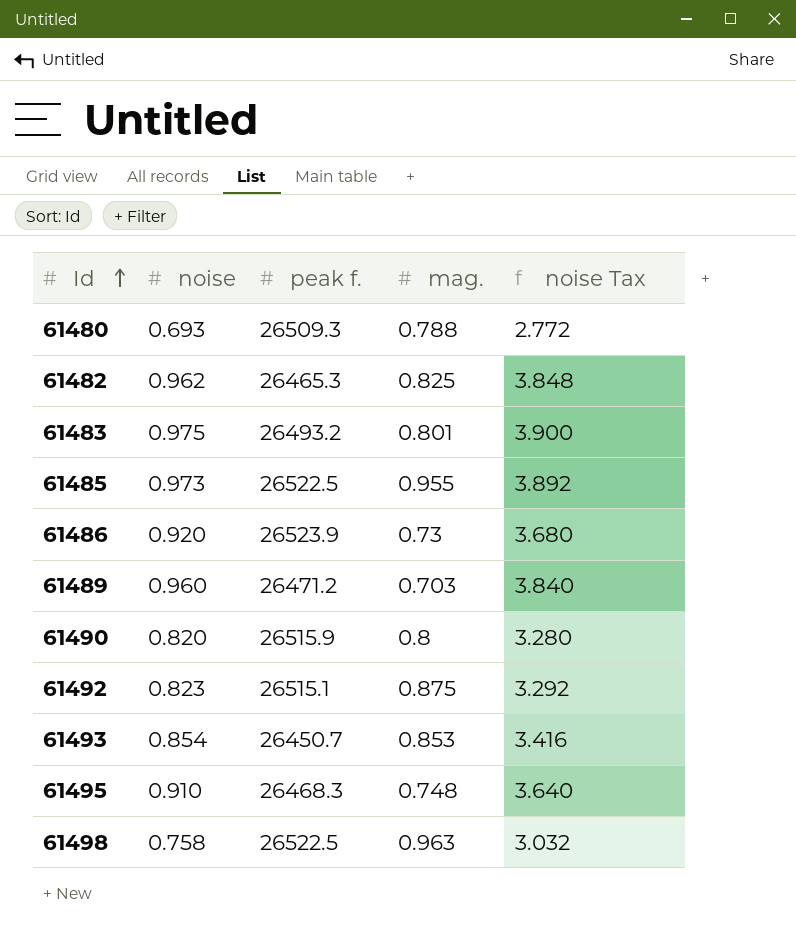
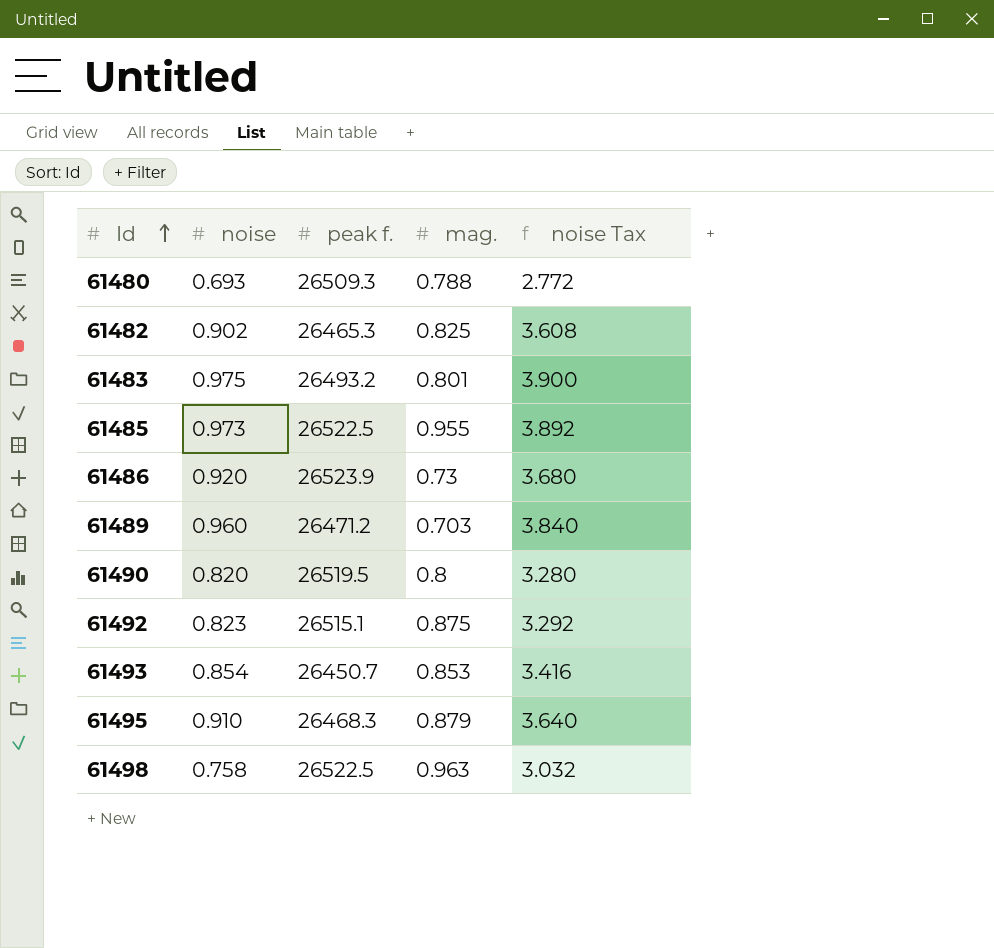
61482 | noise: 0.962 -> 0.902
61482 | noise Tax: 3.848 -> 3.608
61490 | peak f.: 26515.9 -> 26519.5
61495 | mag.: 0.748 -> 0.879

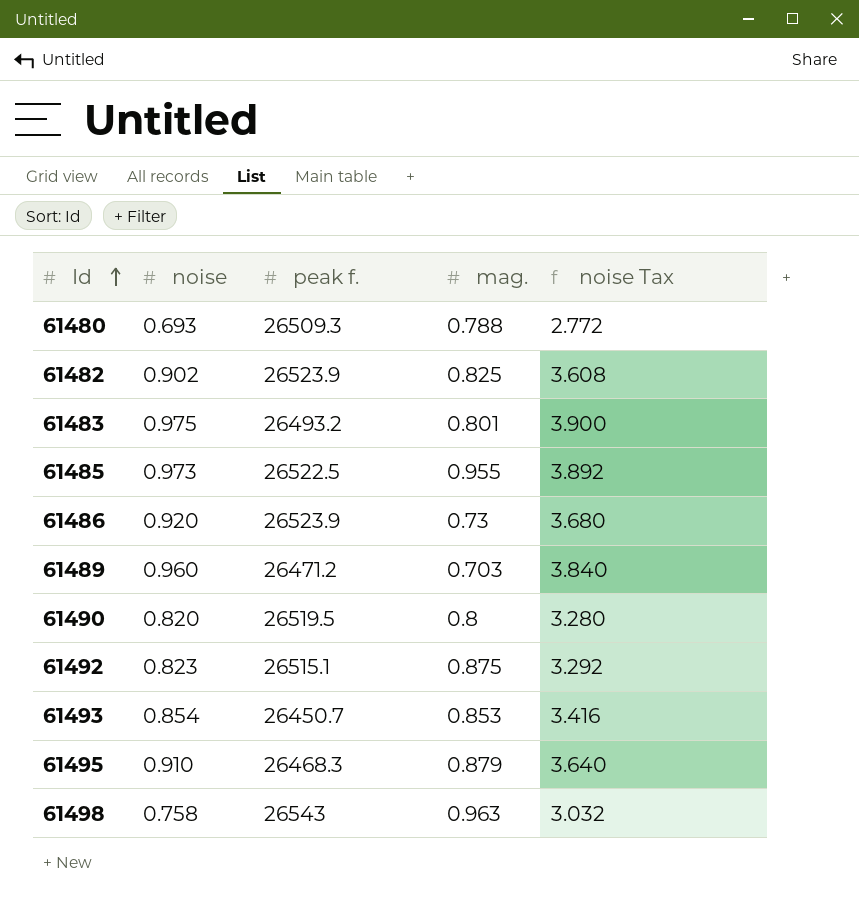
61482 | peak f.: 26465.3 -> 26523.9
61498 | peak f.: 26522.5 -> 26543

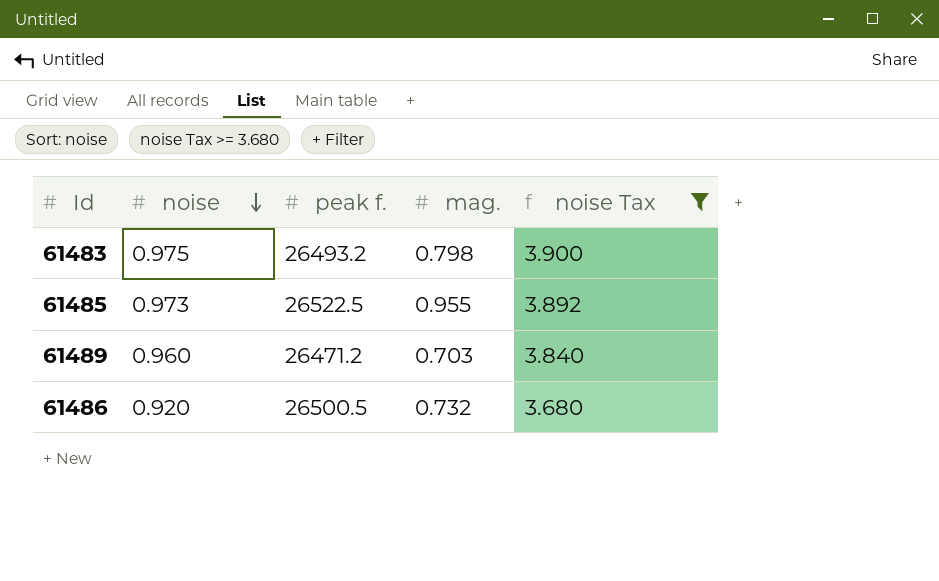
filter: none -> noise Tax >= 3.680
row order: Id ascending -> noise descending
61483 | mag.: 0.801 -> 0.798
61486 | peak f.: 26523.9 -> 26500.5
61486 | mag.: 0.73 -> 0.732

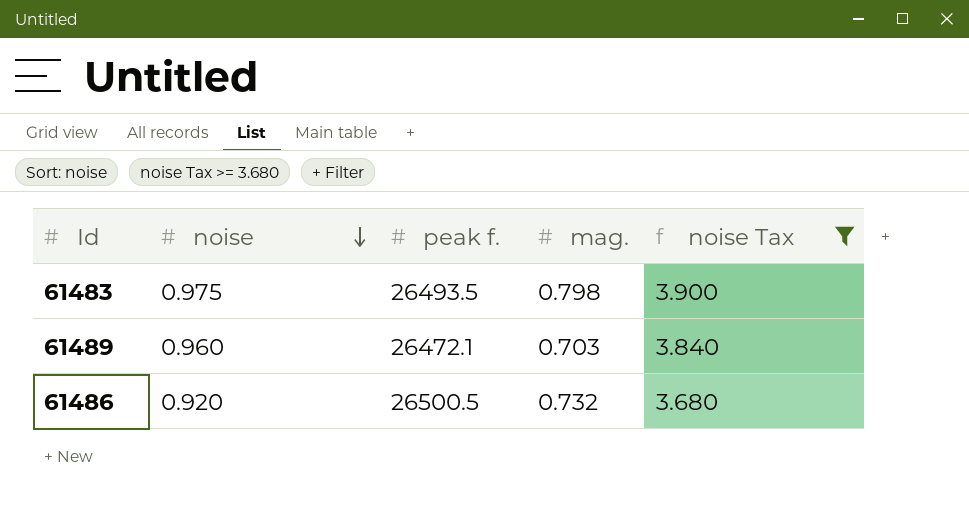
row 61485: 0.973 | 26522.5 | 0.955 | 3.892 -> none
61483 | peak f.: 26493.2 -> 26493.5
61489 | peak f.: 26471.2 -> 26472.1

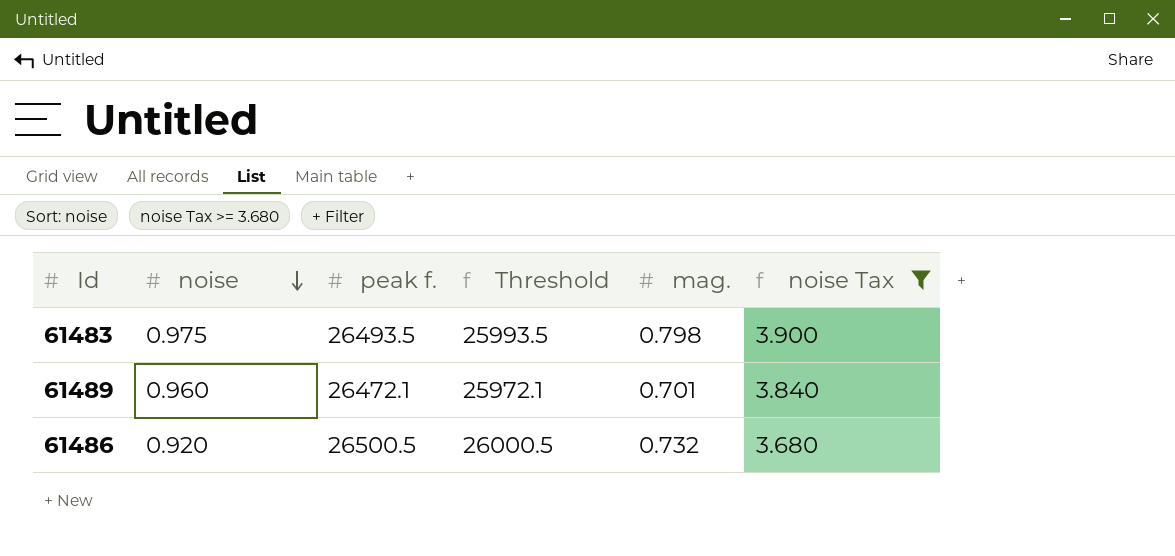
column Threshold | formula: none -> [peak f.] - 500
61489 | mag.: 0.703 -> 0.701

